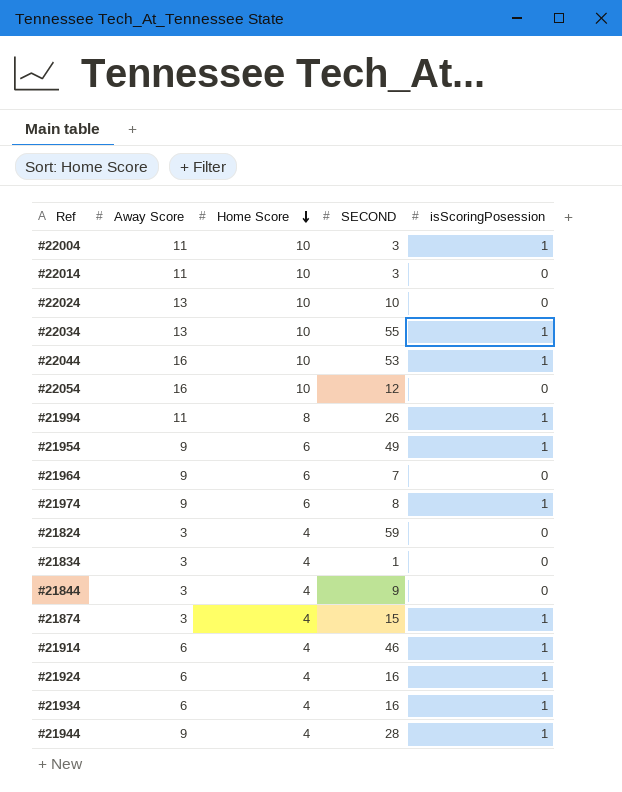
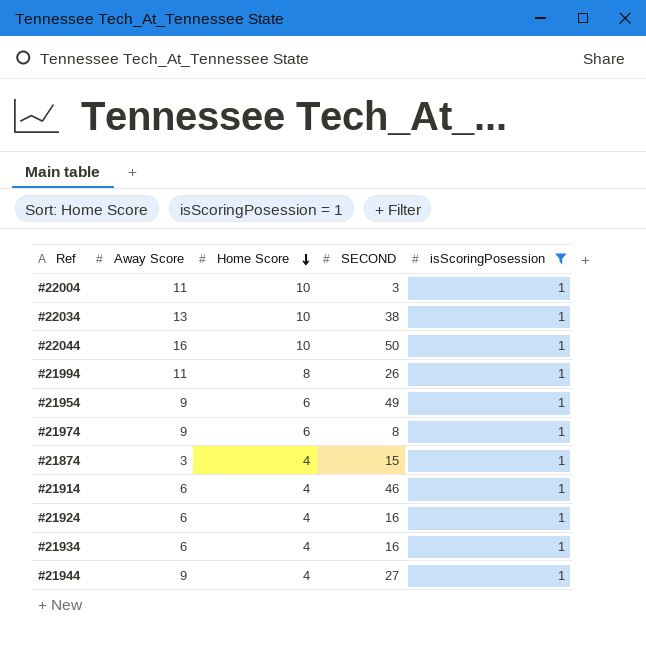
filter: none -> isScoringPosession = 1
#22034 | SECOND: 55 -> 38
#22044 | SECOND: 53 -> 50
#21944 | SECOND: 28 -> 27

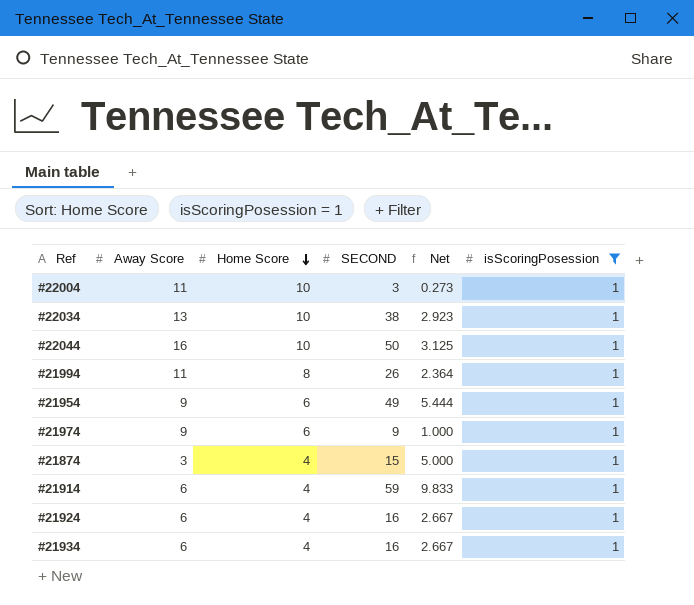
column Net | formula: none -> [SECOND] / [Away Score]
row #21944: 9 | 4 | 27 | 1 -> none
#21974 | SECOND: 8 -> 9
#21914 | SECOND: 46 -> 59

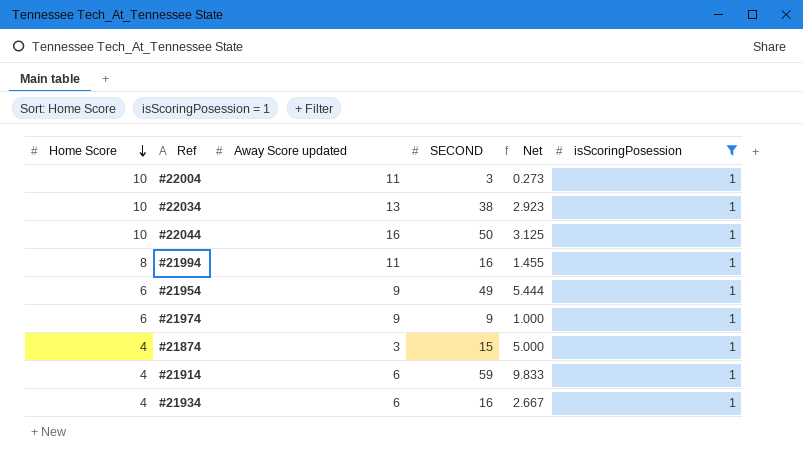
column Home Score | position: 3 -> 1
column name: Away Score -> Away Score updated
row #21924: 6 | 4 | 16 | 2.667 | 1 -> none
#21994 | SECOND: 26 -> 16
#21994 | Net: 2.364 -> 1.455

